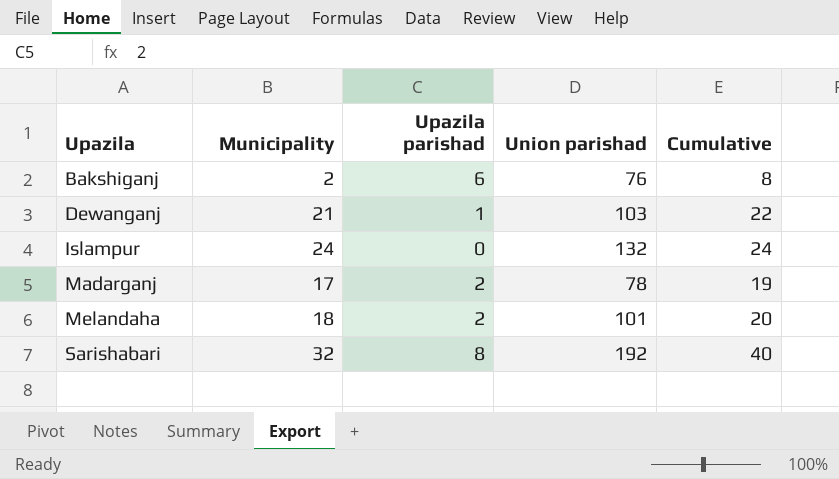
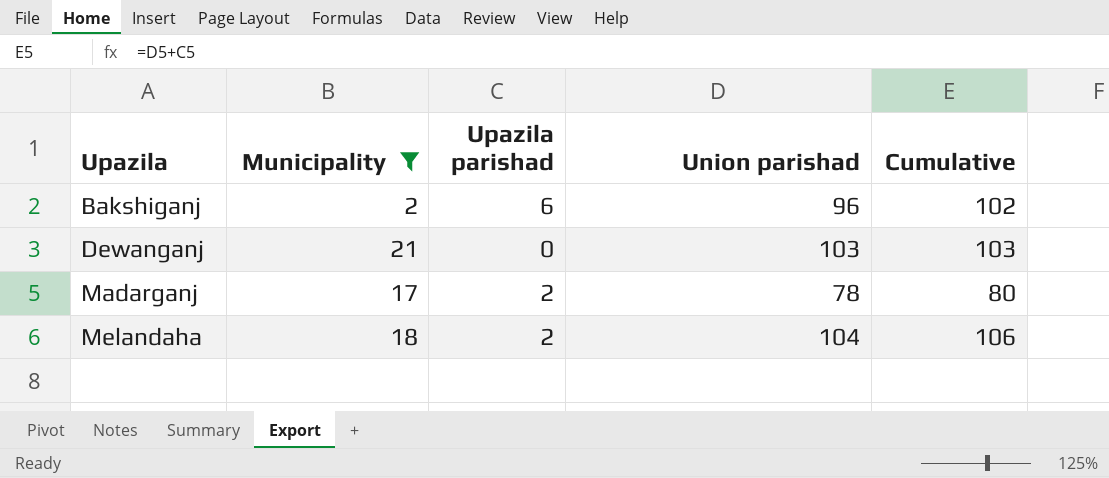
filter: none -> Municipality <= 21
column Cumulative | formula: [Municipality] + [Upazila parishad] -> [Upazila parishad] + [Union parishad]
Bakshiganj | Union parishad: 76 -> 96
Dewanganj | Upazila parishad: 1 -> 0
Melandaha | Union parishad: 101 -> 104

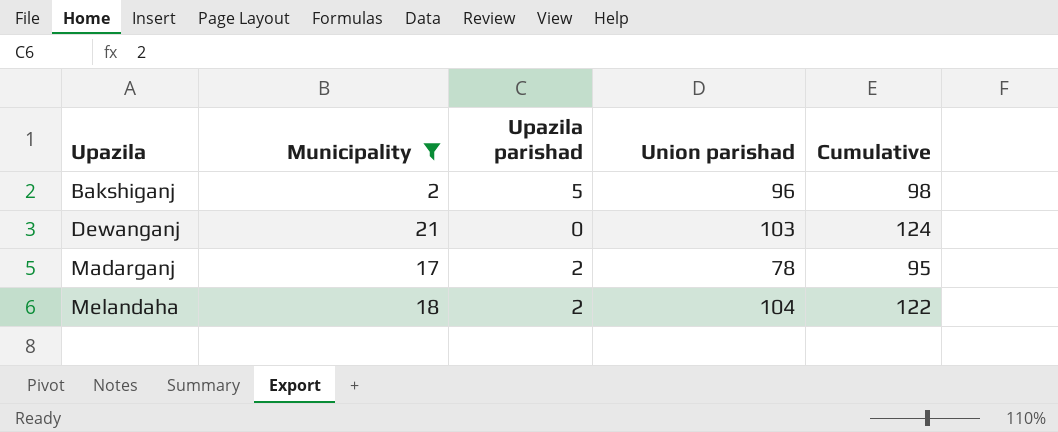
column Cumulative | formula: [Upazila parishad] + [Union parishad] -> [Municipality] + [Union parishad]
Bakshiganj | Upazila parishad: 6 -> 5

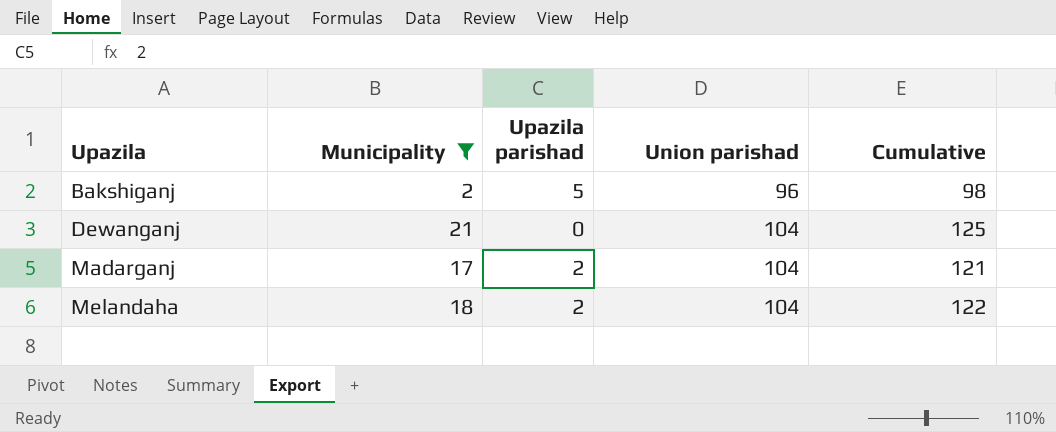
Dewanganj | Union parishad: 103 -> 104
Dewanganj | Cumulative: 124 -> 125
Madarganj | Union parishad: 78 -> 104
Madarganj | Cumulative: 95 -> 121

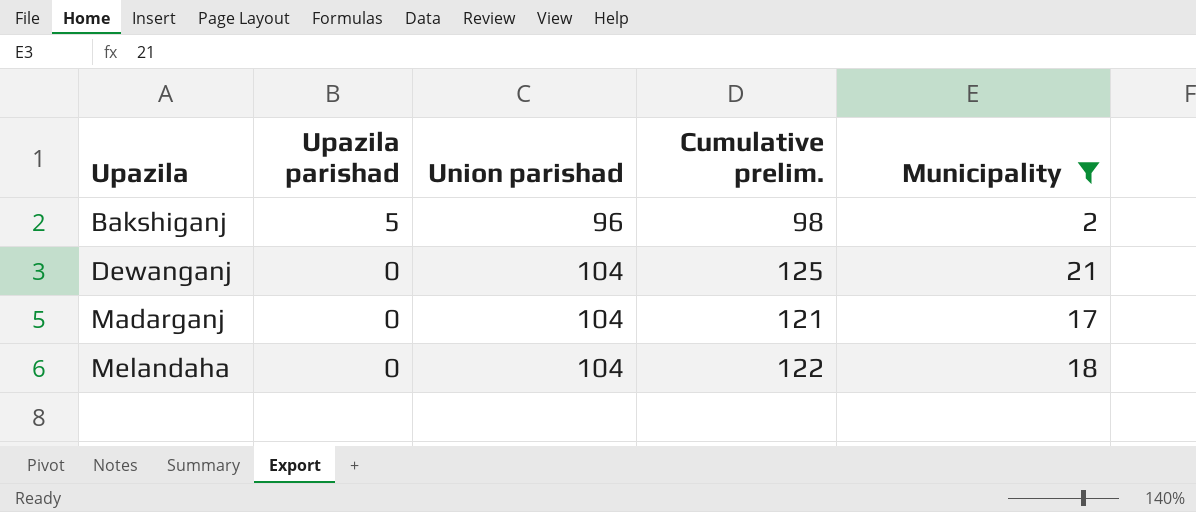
column name: Cumulative -> Cumulative prelim.
column Municipality | position: 2 -> 5
Madarganj | Upazila parishad: 2 -> 0
Melandaha | Upazila parishad: 2 -> 0

